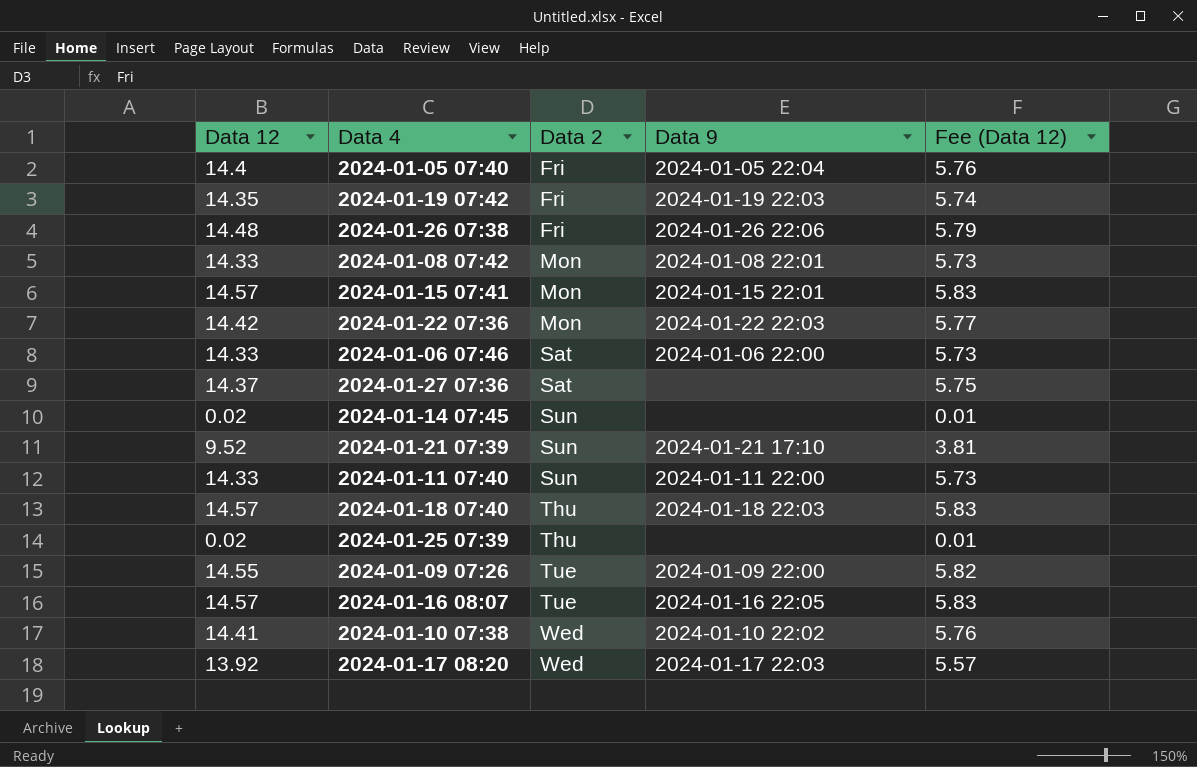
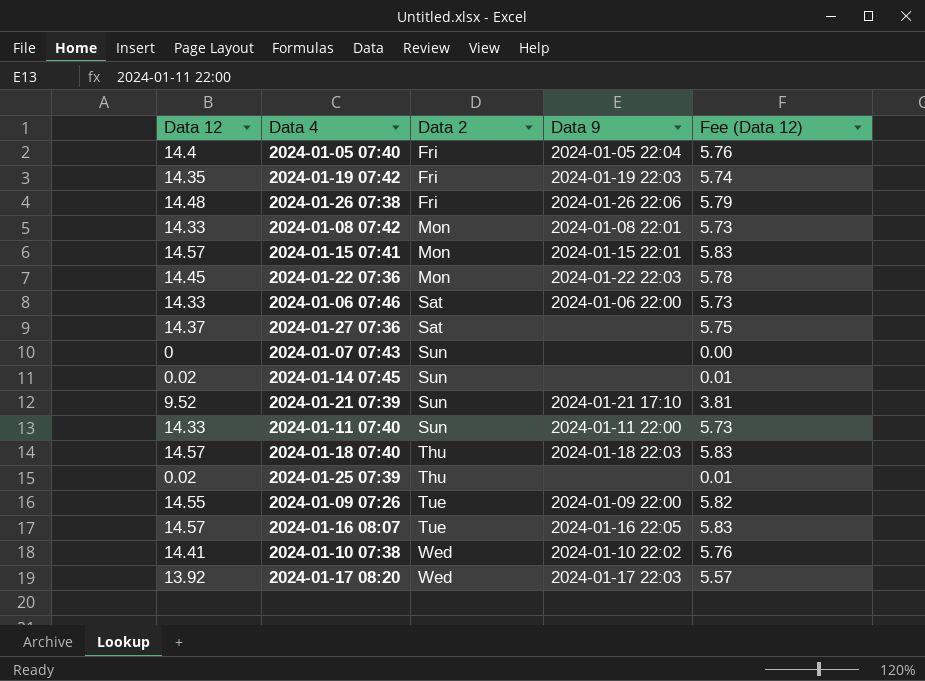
2024-01-22 07:36 | Data 12: 14.42 -> 14.45
2024-01-22 07:36 | Fee (Data 12): 5.77 -> 5.78
row 2024-01-07 07:43: none -> 0 | Sun | none | 0.00

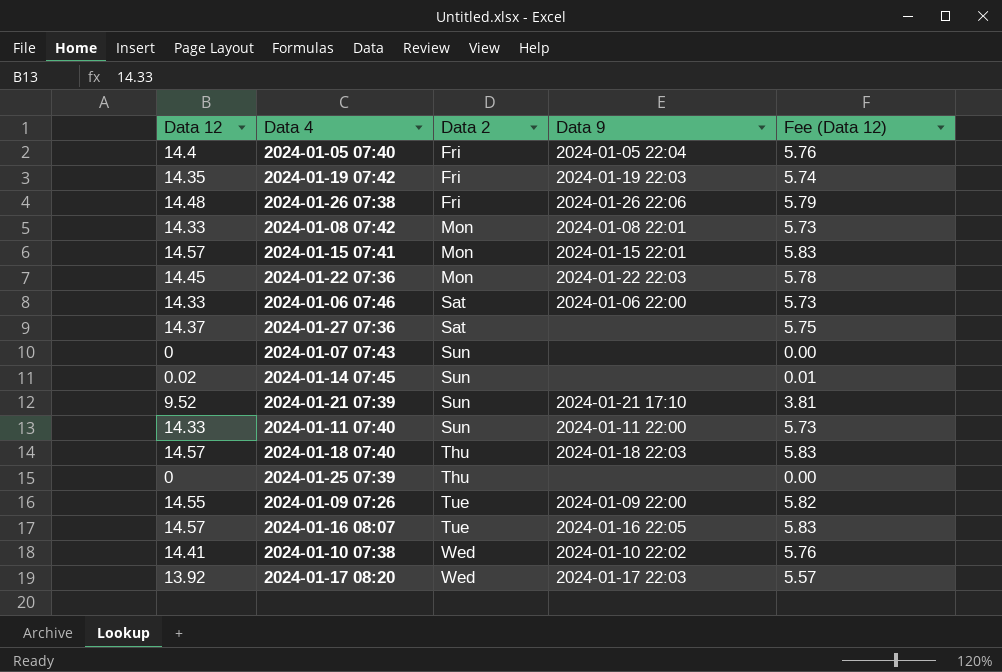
2024-01-25 07:39 | Data 12: 0.02 -> 0
2024-01-25 07:39 | Fee (Data 12): 0.01 -> 0.00

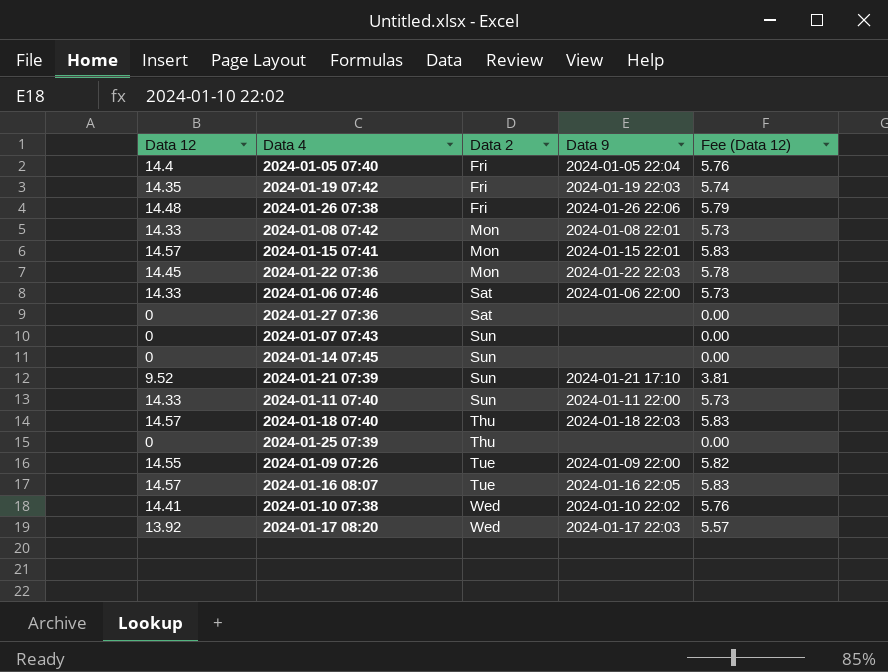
2024-01-27 07:36 | Data 12: 14.37 -> 0
2024-01-27 07:36 | Fee (Data 12): 5.75 -> 0.00
2024-01-14 07:45 | Data 12: 0.02 -> 0
2024-01-14 07:45 | Fee (Data 12): 0.01 -> 0.00

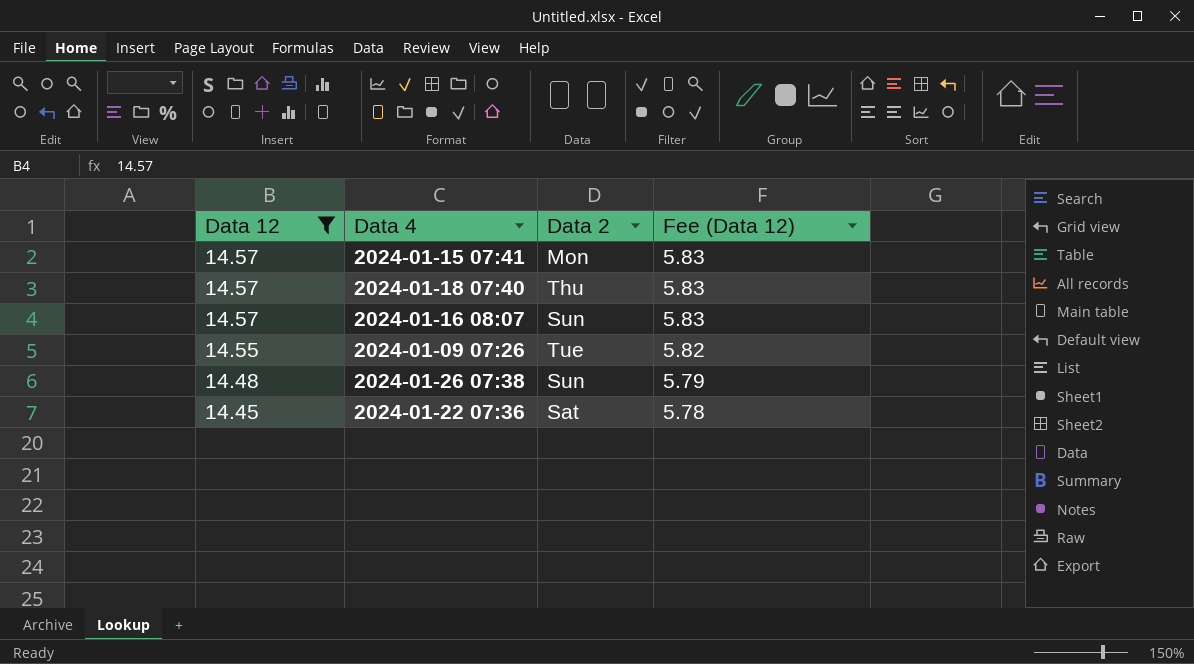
filter: none -> Data 12 >= 14.45
row order: Data 2 ascending -> Data 12 descending
column Data 9 | position: 4 -> none
2024-01-16 08:07 | Data 2: Tue -> Sun
2024-01-26 07:38 | Data 2: Fri -> Sun
2024-01-22 07:36 | Data 2: Mon -> Sat

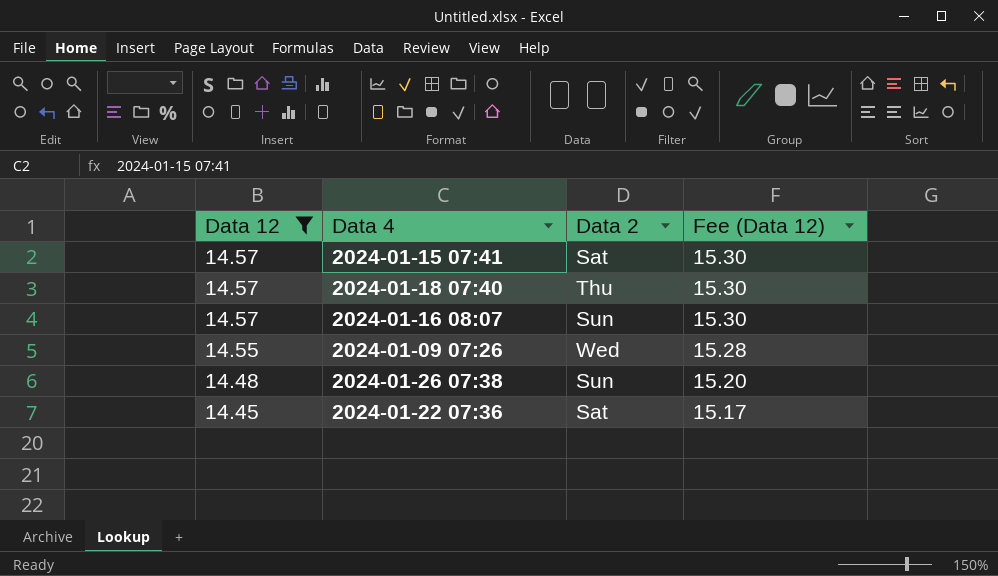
column Fee (Data 12) | formula: [Data 12] * 0.4 -> [Data 12] * 1.05
2024-01-15 07:41 | Data 2: Mon -> Sat
2024-01-09 07:26 | Data 2: Tue -> Wed

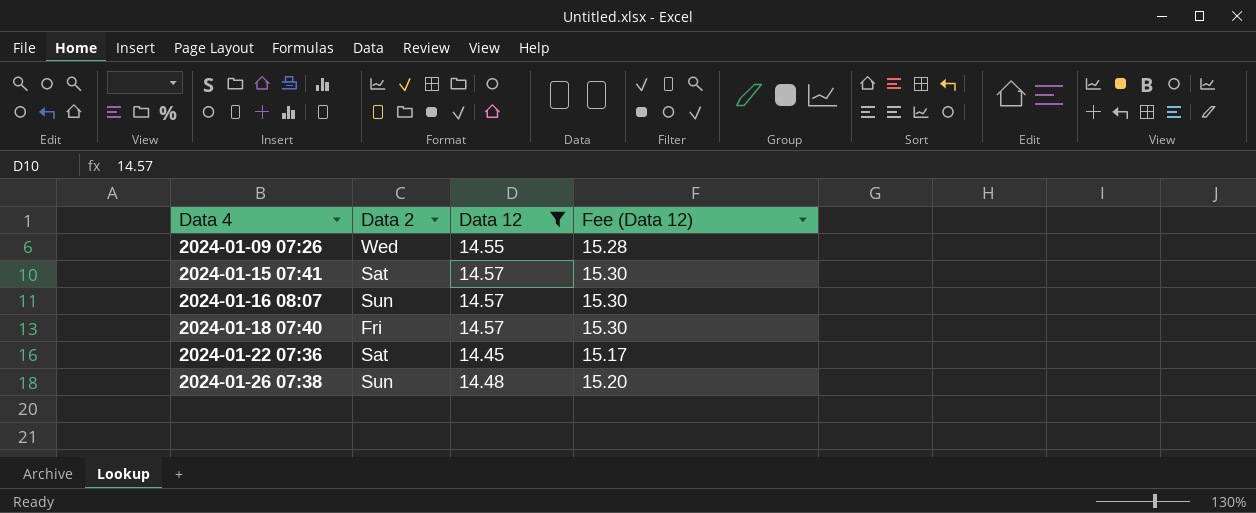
row order: Data 12 descending -> Data 4 ascending
column Data 12 | position: 1 -> 3
2024-01-18 07:40 | Data 2: Thu -> Fri

